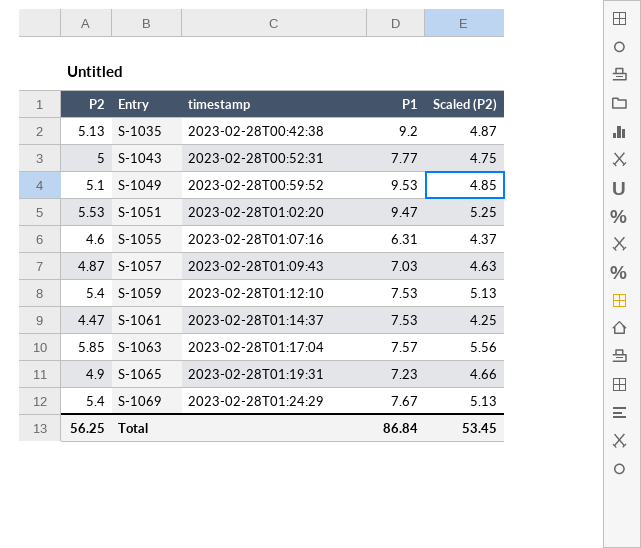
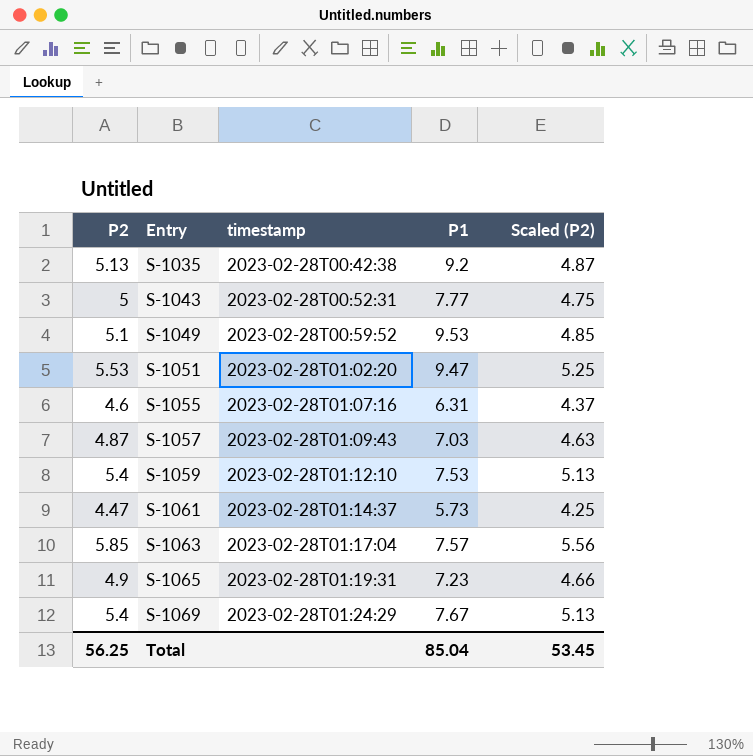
S-1061 | P1: 7.53 -> 5.73
Total | P1: 86.84 -> 85.04

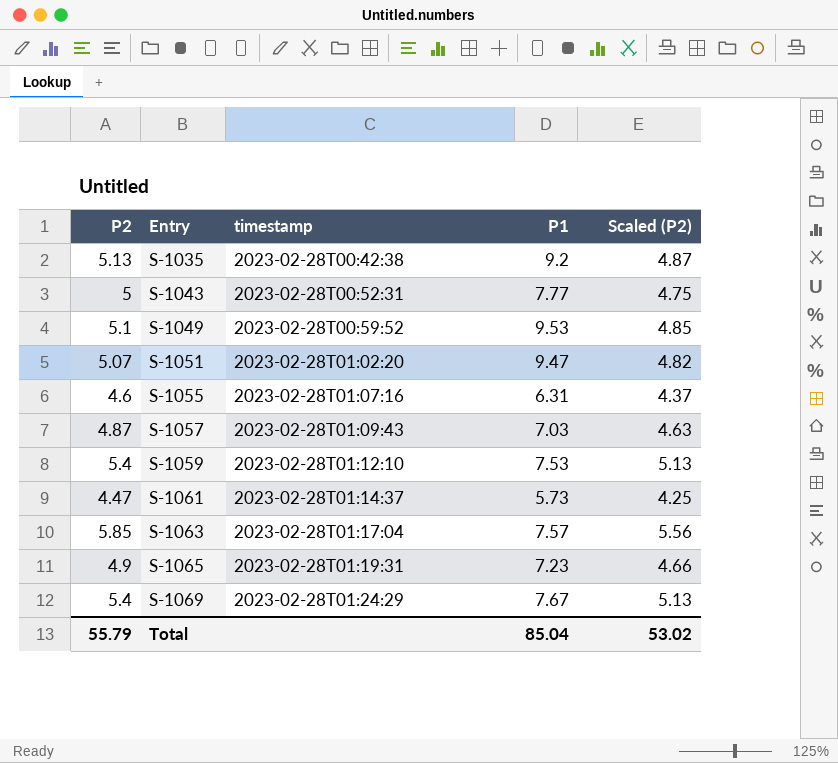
S-1051 | P2: 5.53 -> 5.07
S-1051 | Scaled (P2): 5.25 -> 4.82
Total | P2: 56.25 -> 55.79
Total | Scaled (P2): 53.45 -> 53.02

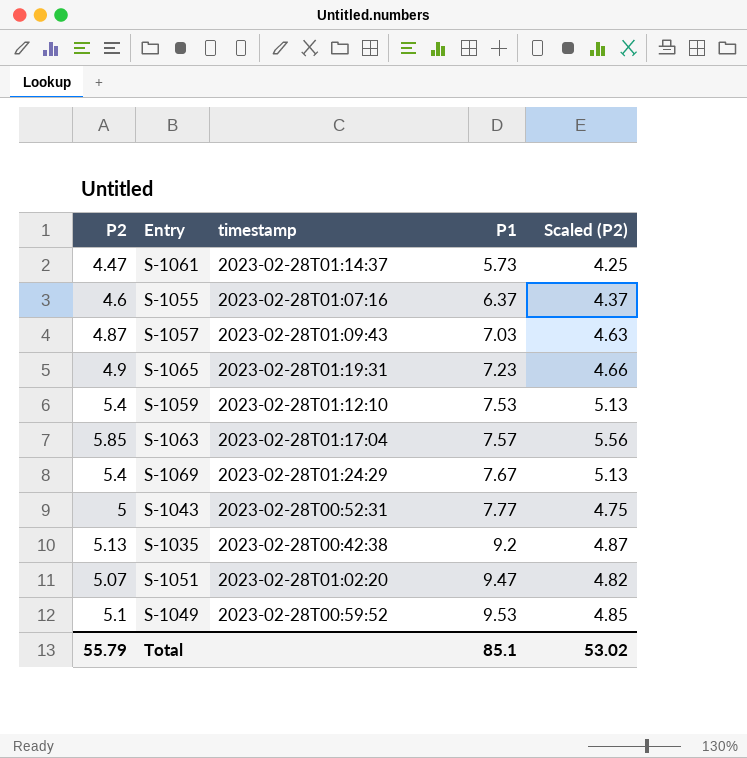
row order: Entry ascending -> P1 ascending
S-1055 | P1: 6.31 -> 6.37
Total | P1: 85.04 -> 85.1

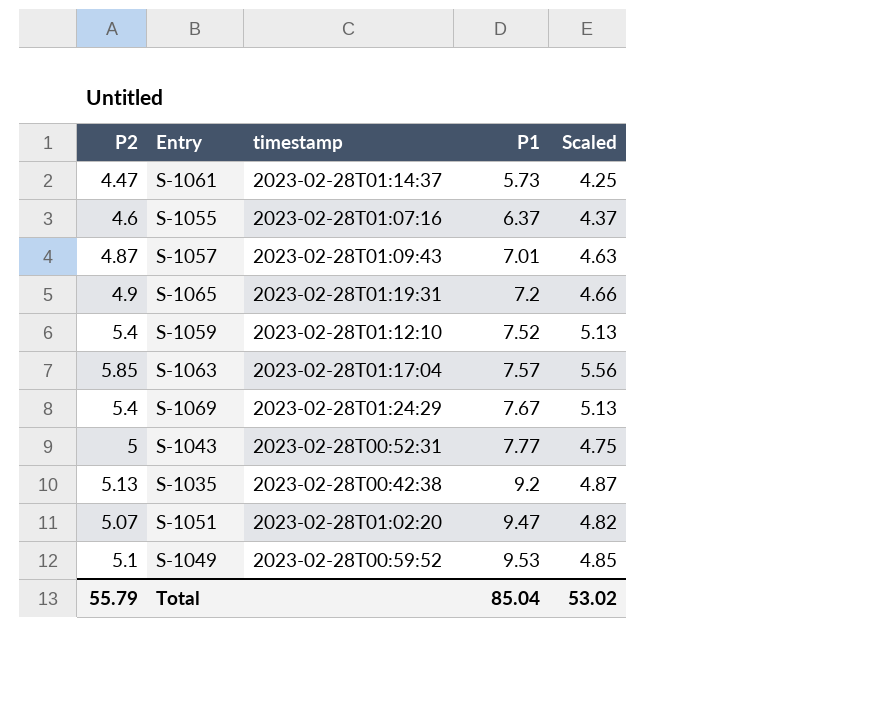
column name: Scaled (P2) -> Scaled
S-1057 | P1: 7.03 -> 7.01
S-1065 | P1: 7.23 -> 7.2
S-1059 | P1: 7.53 -> 7.52
Total | P1: 85.1 -> 85.04

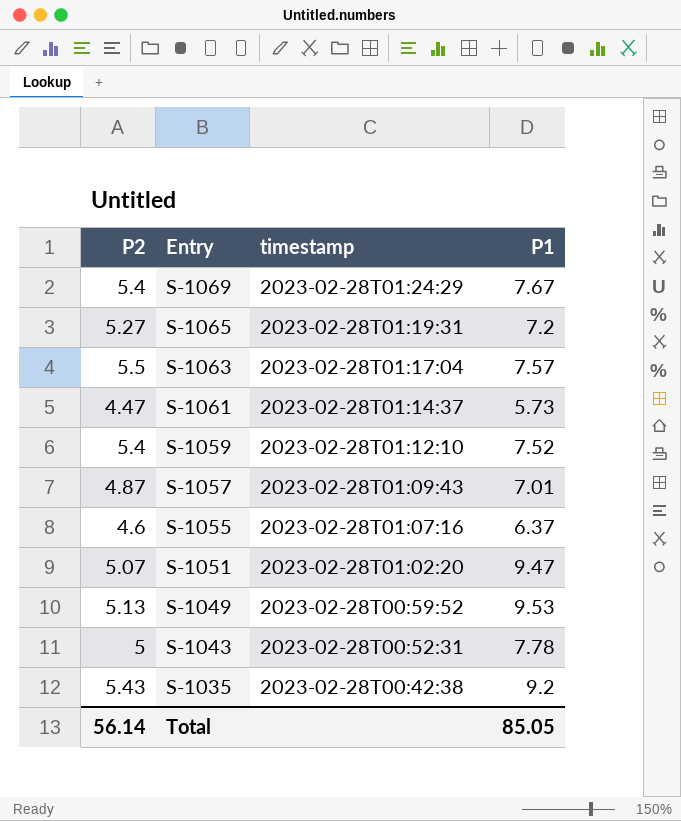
row order: P1 ascending -> Entry descending
column Scaled | formula: [P2] * 0.95 -> none
S-1065 | P2: 4.9 -> 5.27
S-1063 | P2: 5.85 -> 5.5
S-1049 | P2: 5.1 -> 5.13
S-1043 | P1: 7.77 -> 7.78
S-1035 | P2: 5.13 -> 5.43
Total | P2: 55.79 -> 56.14
Total | P1: 85.04 -> 85.05

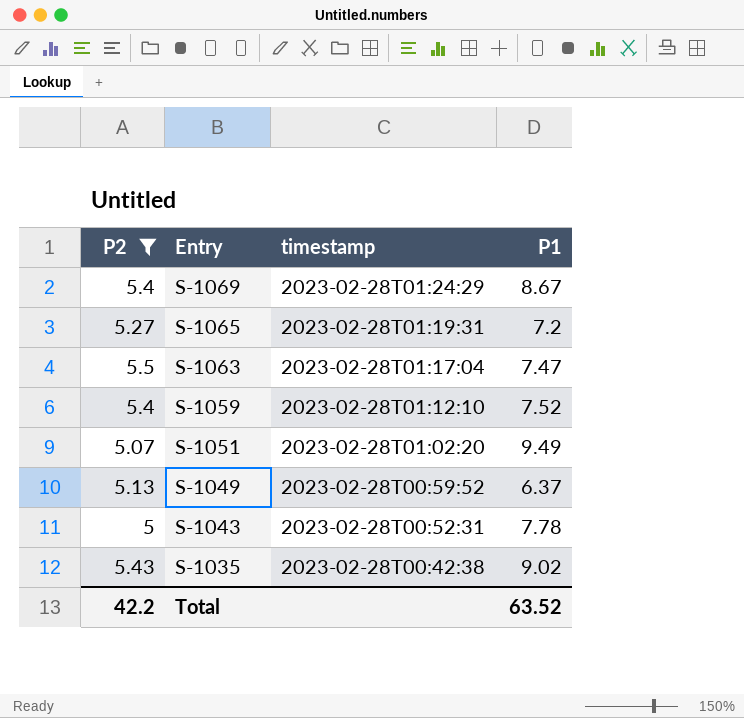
filter: none -> P2 >= 5
S-1069 | P1: 7.67 -> 8.67
S-1063 | P1: 7.57 -> 7.47
S-1051 | P1: 9.47 -> 9.49
S-1049 | P1: 9.53 -> 6.37
S-1035 | P1: 9.2 -> 9.02
Total | P2: 56.14 -> 42.2
Total | P1: 85.05 -> 63.52

